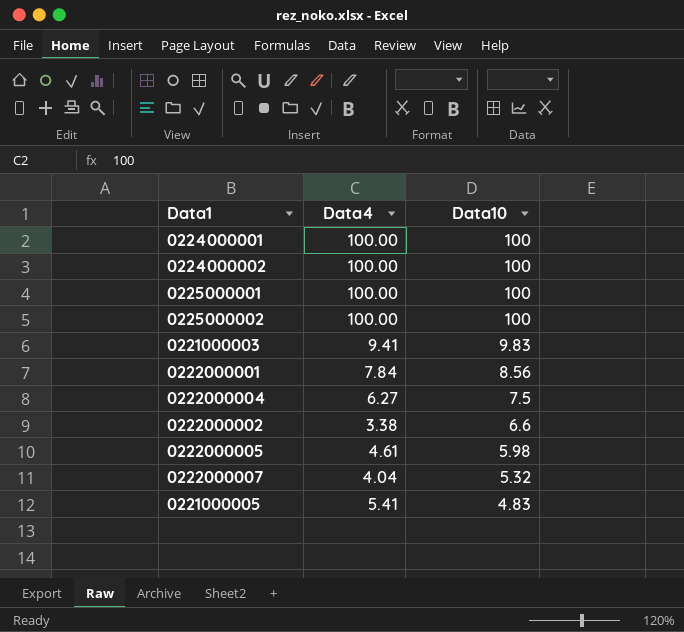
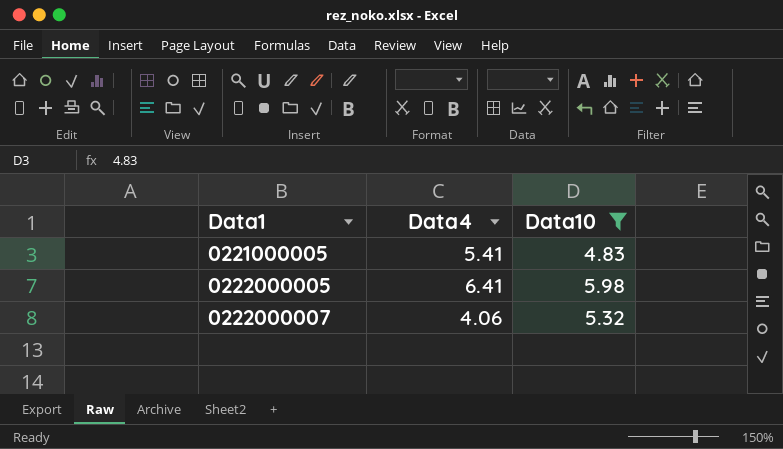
filter: none -> Data10 <= 5.98
row order: Data10 descending -> Data1 ascending
0222000005 | Data4: 4.61 -> 6.41
0222000007 | Data4: 4.04 -> 4.06

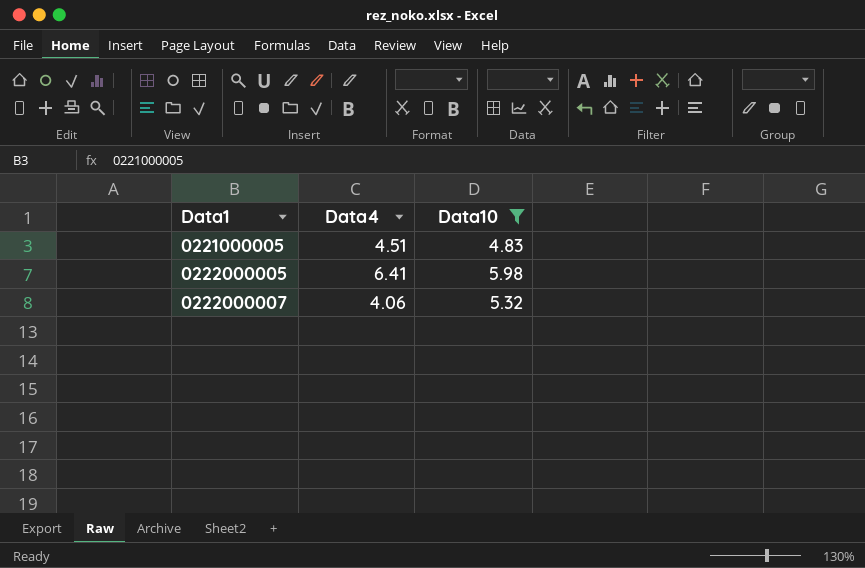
0221000005 | Data4: 5.41 -> 4.51

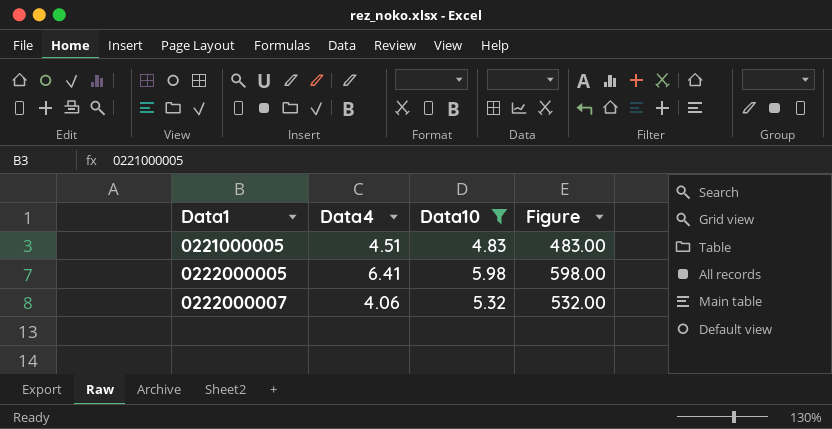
column Figure | formula: none -> [Data10] * 100

